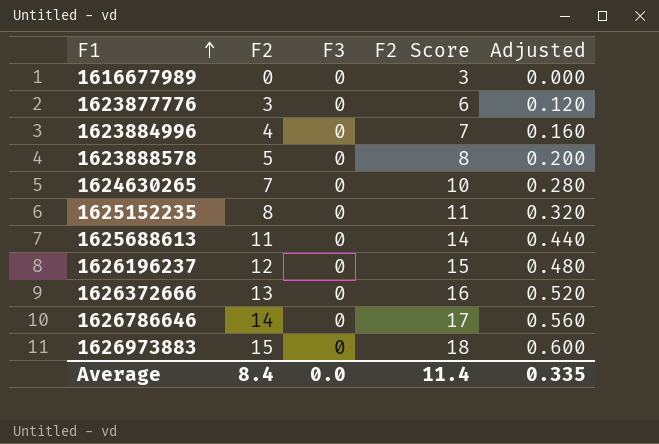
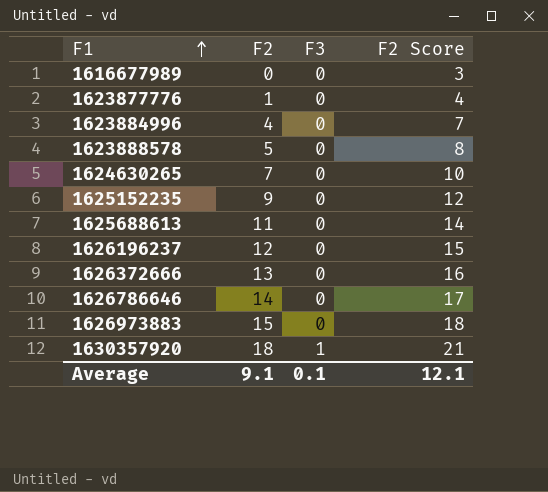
column Adjusted | formula: [F2] * 0.04 -> none
1623877776 | F2: 3 -> 1
1623877776 | F2 Score: 6 -> 4
1625152235 | F2: 8 -> 9
1625152235 | F2 Score: 11 -> 12
row 1630357920: none -> 18 | 1 | 21
Average | F2: 8.4 -> 9.1
Average | F3: 0.0 -> 0.1
Average | F2 Score: 11.4 -> 12.1

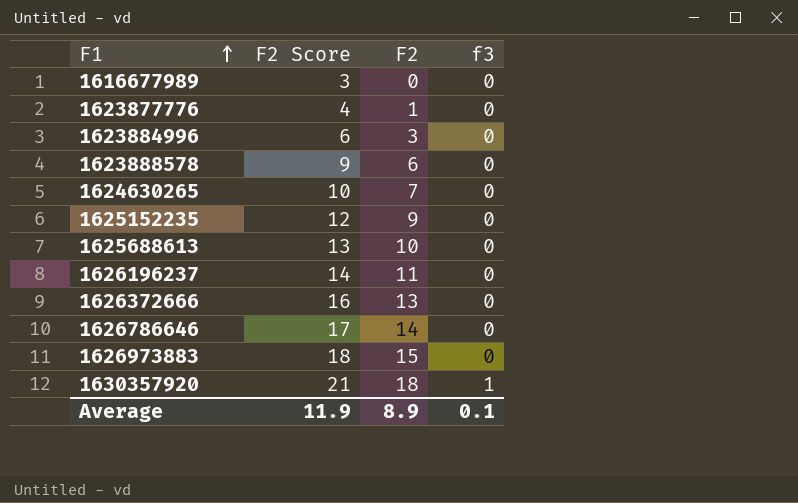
column F2 Score | position: 4 -> 2
column name: F3 -> f3
1623884996 | F2 Score: 7 -> 6
1623884996 | F2: 4 -> 3
1623888578 | F2 Score: 8 -> 9
1623888578 | F2: 5 -> 6
1625688613 | F2 Score: 14 -> 13
1625688613 | F2: 11 -> 10
1626196237 | F2 Score: 15 -> 14
1626196237 | F2: 12 -> 11
Average | F2 Score: 12.1 -> 11.9
Average | F2: 9.1 -> 8.9

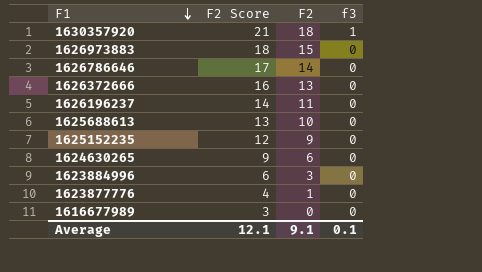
row order: F1 ascending -> F1 descending
row 1623888578: 9 | 6 | 0 -> none
1624630265 | F2 Score: 10 -> 9
1624630265 | F2: 7 -> 6
Average | F2 Score: 11.9 -> 12.1
Average | F2: 8.9 -> 9.1

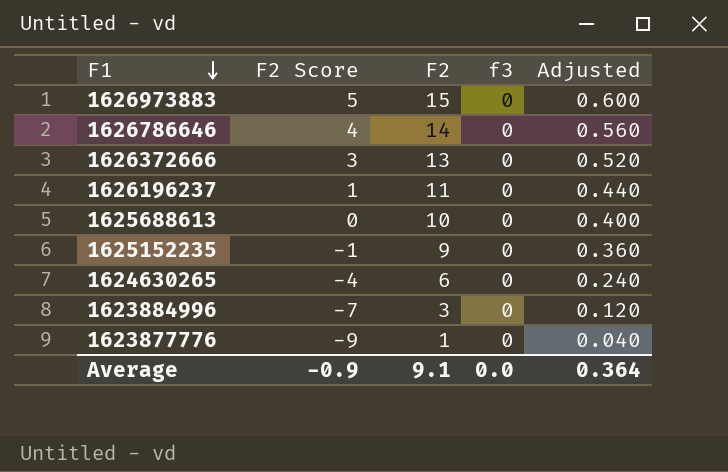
column F2 Score | formula: [F2] + 3 -> [F2] - 10
column Adjusted | formula: none -> [F2] * 0.04
row 1630357920: 21 | 18 | 1 -> none
row 1616677989: 3 | 0 | 0 -> none
Average | F2 Score: 12.1 -> -0.9
Average | f3: 0.1 -> 0.0

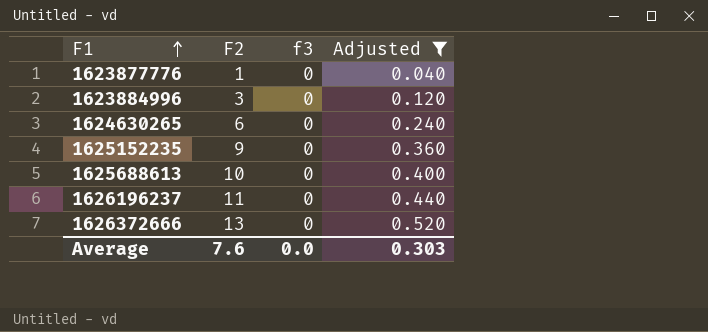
filter: none -> Adjusted <= 0.520
row order: F1 descending -> F1 ascending
column F2 Score | formula: [F2] - 10 -> none
Average | F2: 9.1 -> 7.6
Average | Adjusted: 0.364 -> 0.303

